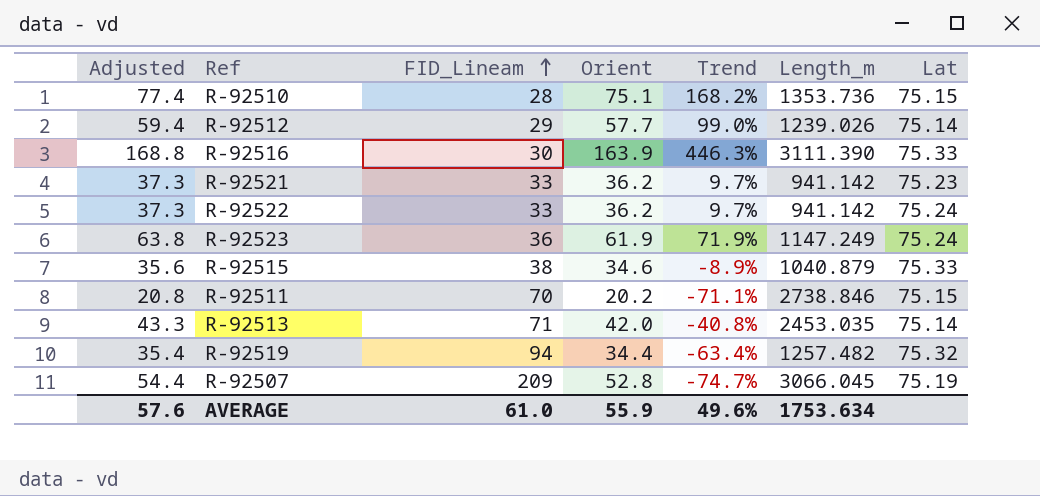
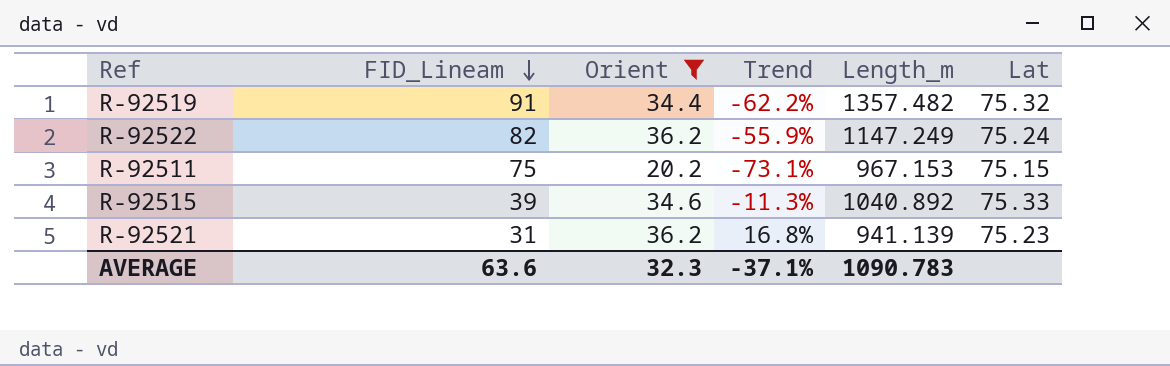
filter: none -> Orient <= 36.2
row order: FID_Lineam ascending -> FID_Lineam descending
column Adjusted | formula: [Orient] * 1.03 -> none
R-92519 | FID_Lineam: 94 -> 91
R-92519 | Trend: -63.4% -> -62.2%
R-92519 | Length_m: 1257.482 -> 1357.482
R-92522 | FID_Lineam: 33 -> 82
R-92522 | Trend: 9.7% -> -55.9%
R-92522 | Length_m: 941.142 -> 1147.249
R-92511 | FID_Lineam: 70 -> 75
R-92511 | Trend: -71.1% -> -73.1%
R-92511 | Length_m: 2738.846 -> 967.153
R-92515 | FID_Lineam: 38 -> 39
R-92515 | Trend: -8.9% -> -11.3%
R-92515 | Length_m: 1040.879 -> 1040.892
R-92521 | FID_Lineam: 33 -> 31
R-92521 | Trend: 9.7% -> 16.8%
R-92521 | Length_m: 941.142 -> 941.139
AVERAGE | FID_Lineam: 61.0 -> 63.6
AVERAGE | Orient: 55.9 -> 32.3
AVERAGE | Trend: 49.6% -> -37.1%
AVERAGE | Length_m: 1753.634 -> 1090.783

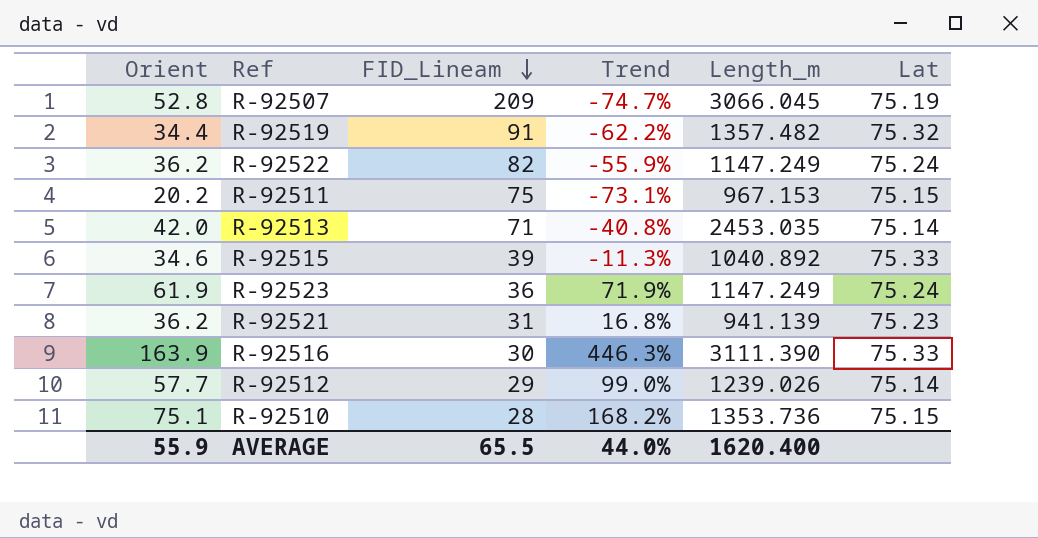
filter: Orient <= 36.2 -> none
column Orient | position: 3 -> 1
AVERAGE | Orient: 32.3 -> 55.9
AVERAGE | FID_Lineam: 63.6 -> 65.5
AVERAGE | Trend: -37.1% -> 44.0%
AVERAGE | Length_m: 1090.783 -> 1620.400

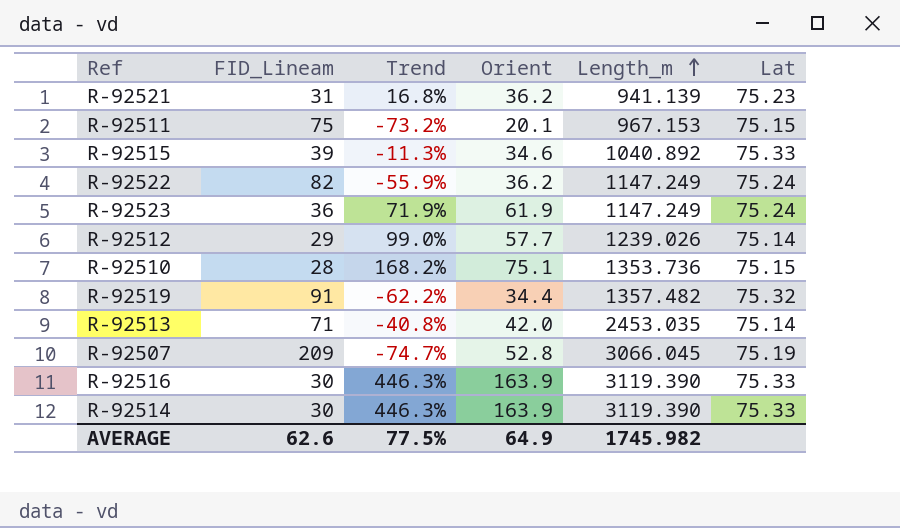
row order: FID_Lineam descending -> Length_m ascending
column Orient | position: 1 -> 4
R-92511 | Trend: -73.1% -> -73.2%
R-92511 | Orient: 20.2 -> 20.1
R-92516 | Length_m: 3111.390 -> 3119.390
row R-92514: none -> 30 | 446.3% | 163.9 | 3119.390 | 75.33
AVERAGE | FID_Lineam: 65.5 -> 62.6
AVERAGE | Trend: 44.0% -> 77.5%
AVERAGE | Orient: 55.9 -> 64.9
AVERAGE | Length_m: 1620.400 -> 1745.982

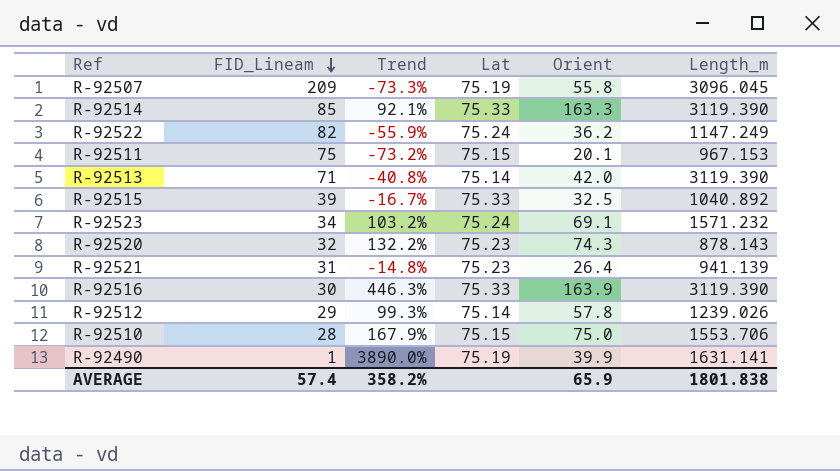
row order: Length_m ascending -> FID_Lineam descending
column Lat | position: 6 -> 4
row R-92519: 91 | -62.2% | 34.4 | 1357.482 | 75.32 -> none
R-92507 | Trend: -74.7% -> -73.3%
R-92507 | Orient: 52.8 -> 55.8
R-92507 | Length_m: 3066.045 -> 3096.045
R-92514 | FID_Lineam: 30 -> 85
R-92514 | Trend: 446.3% -> 92.1%
R-92514 | Orient: 163.9 -> 163.3
R-92513 | Length_m: 2453.035 -> 3119.390
R-92515 | Trend: -11.3% -> -16.7%
R-92515 | Orient: 34.6 -> 32.5
R-92523 | FID_Lineam: 36 -> 34
R-92523 | Trend: 71.9% -> 103.2%
R-92523 | Orient: 61.9 -> 69.1
R-92523 | Length_m: 1147.249 -> 1571.232
row R-92520: none -> 32 | 132.2% | 75.23 | 74.3 | 878.143
R-92521 | Trend: 16.8% -> -14.8%
R-92521 | Orient: 36.2 -> 26.4
R-92512 | Trend: 99.0% -> 99.3%
R-92512 | Orient: 57.7 -> 57.8
R-92510 | Trend: 168.2% -> 167.9%
R-92510 | Orient: 75.1 -> 75.0
R-92510 | Length_m: 1353.736 -> 1553.706
row R-92490: none -> 1 | 3890.0% | 75.19 | 39.9 | 1631.141
AVERAGE | FID_Lineam: 62.6 -> 57.4
AVERAGE | Trend: 77.5% -> 358.2%
AVERAGE | Orient: 64.9 -> 65.9
AVERAGE | Length_m: 1745.982 -> 1801.838

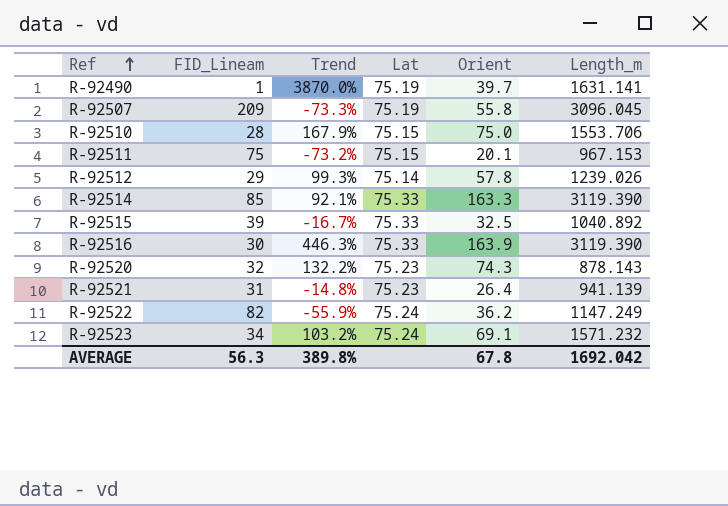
row order: FID_Lineam descending -> Ref ascending
row R-92513: 71 | -40.8% | 75.14 | 42.0 | 3119.390 -> none
R-92490 | Trend: 3890.0% -> 3870.0%
R-92490 | Orient: 39.9 -> 39.7
AVERAGE | FID_Lineam: 57.4 -> 56.3
AVERAGE | Trend: 358.2% -> 389.8%
AVERAGE | Orient: 65.9 -> 67.8
AVERAGE | Length_m: 1801.838 -> 1692.042

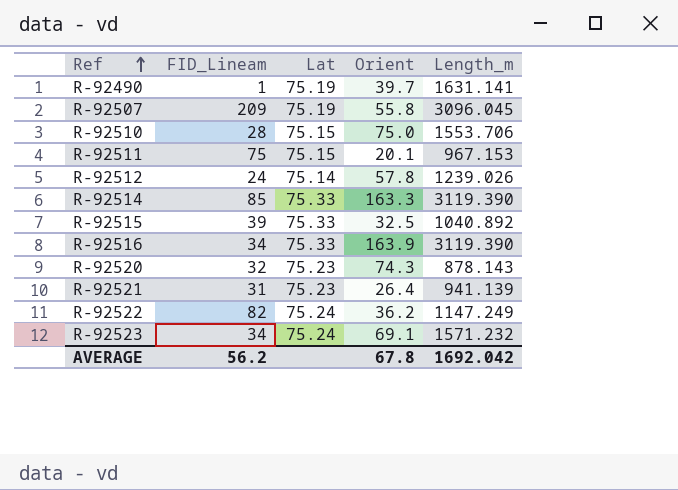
column Trend | formula: ([Orient] - [FID_Lineam]) / [FID_Lineam] -> none
R-92512 | FID_Lineam: 29 -> 24
R-92516 | FID_Lineam: 30 -> 34
AVERAGE | FID_Lineam: 56.3 -> 56.2

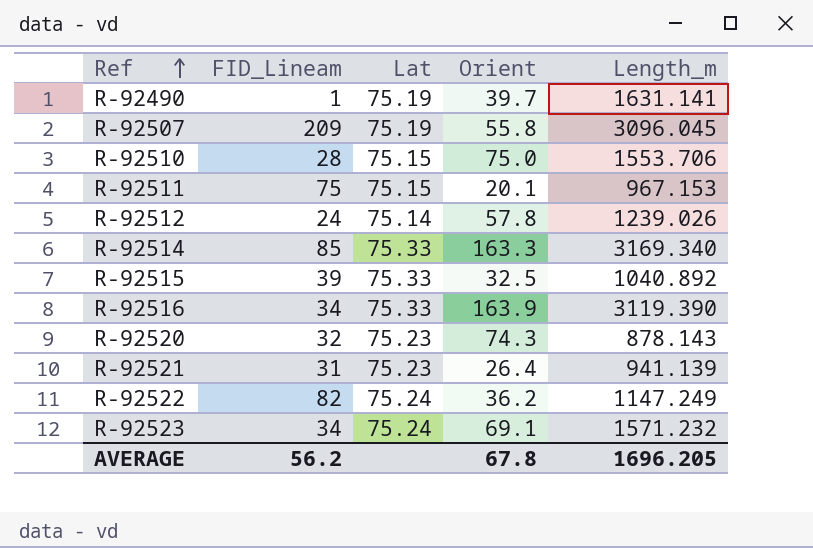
R-92514 | Length_m: 3119.390 -> 3169.340
AVERAGE | Length_m: 1692.042 -> 1696.205

